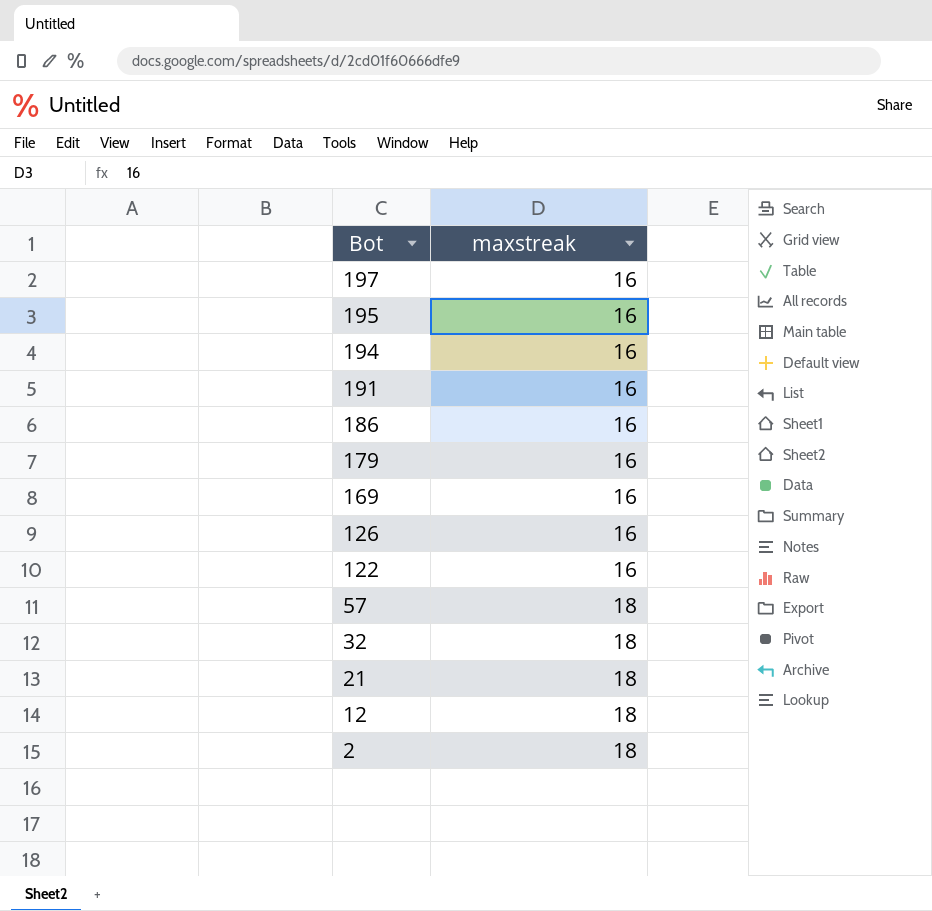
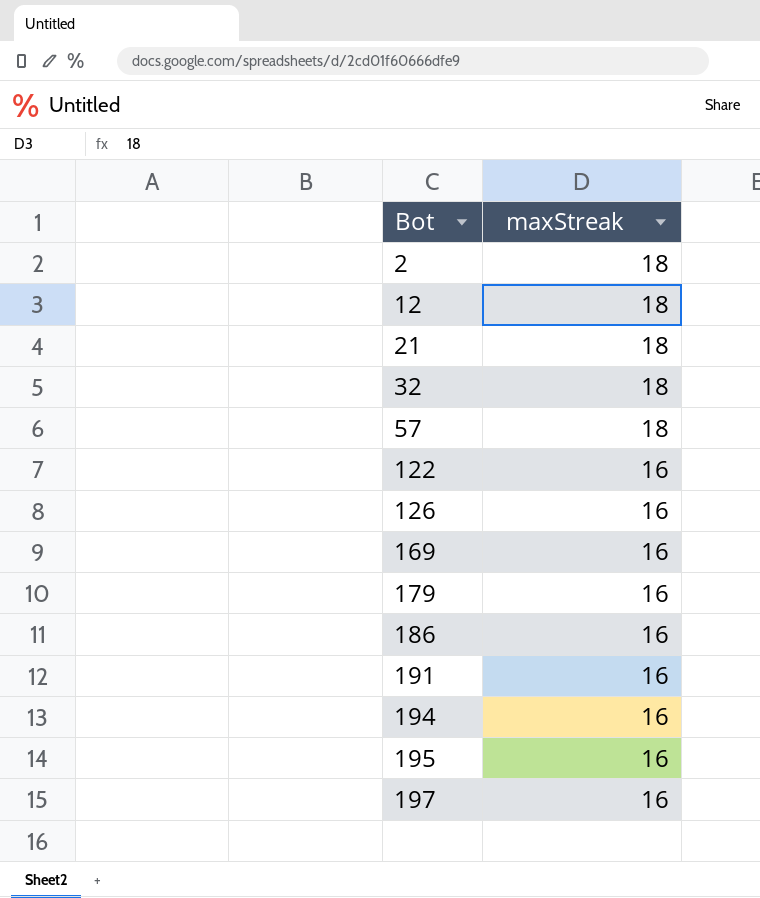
row order: Bot descending -> Bot ascending
column name: maxstreak -> maxStreak

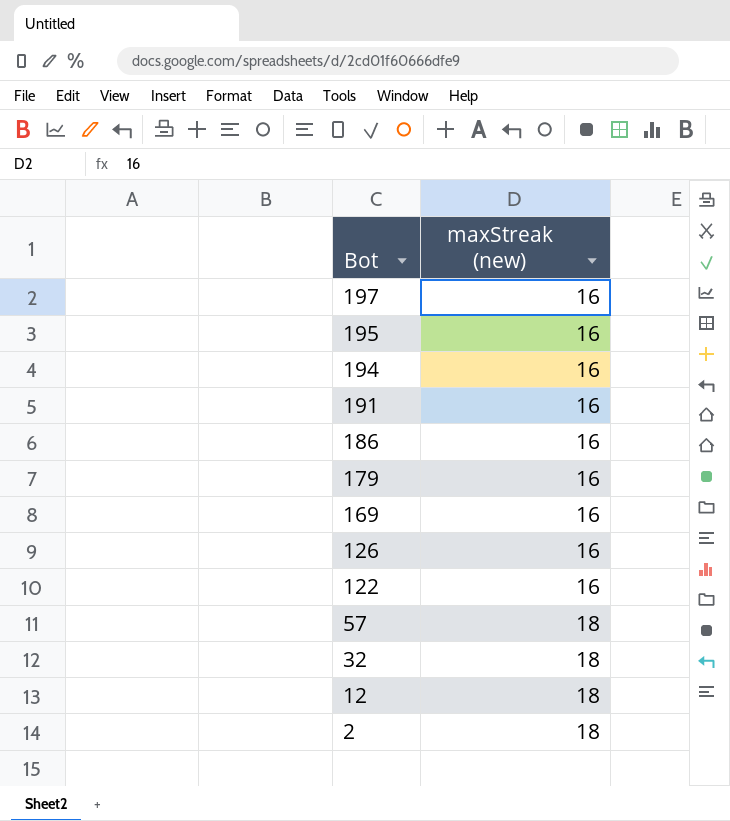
row order: Bot ascending -> Bot descending
column name: maxStreak -> maxStreak (new)
row 21: 18 -> none

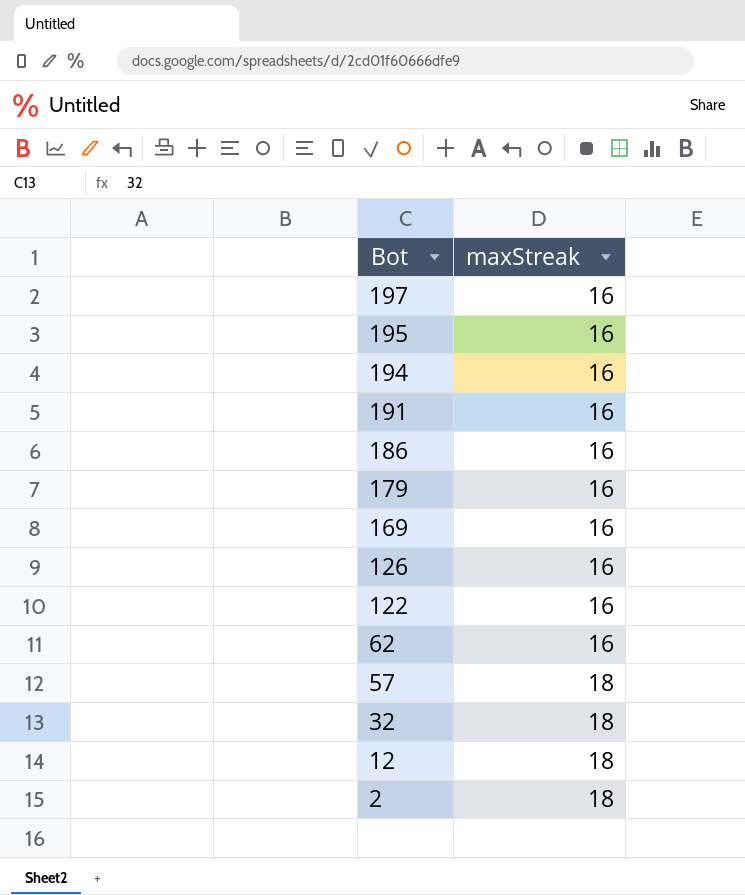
column name: maxStreak (new) -> maxStreak
row 62: none -> 16

